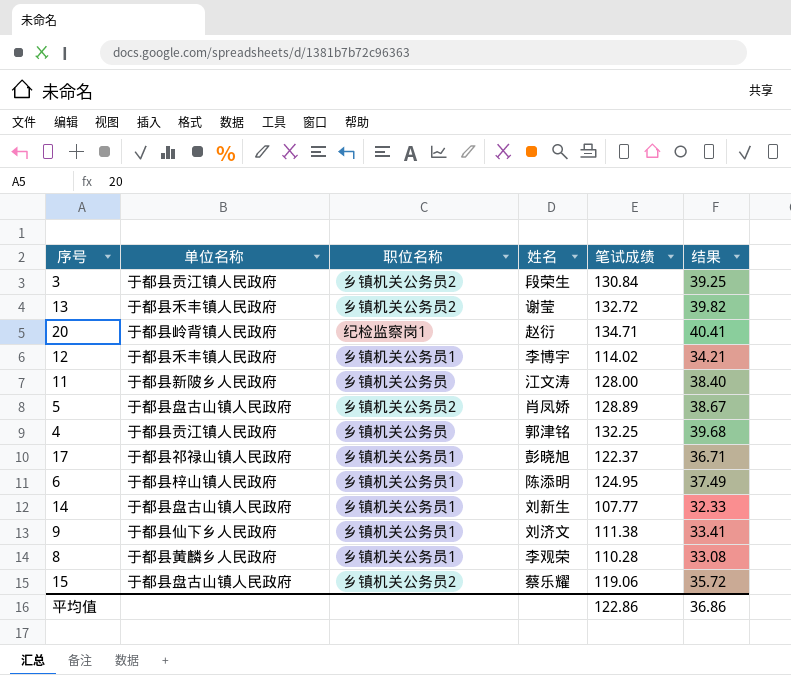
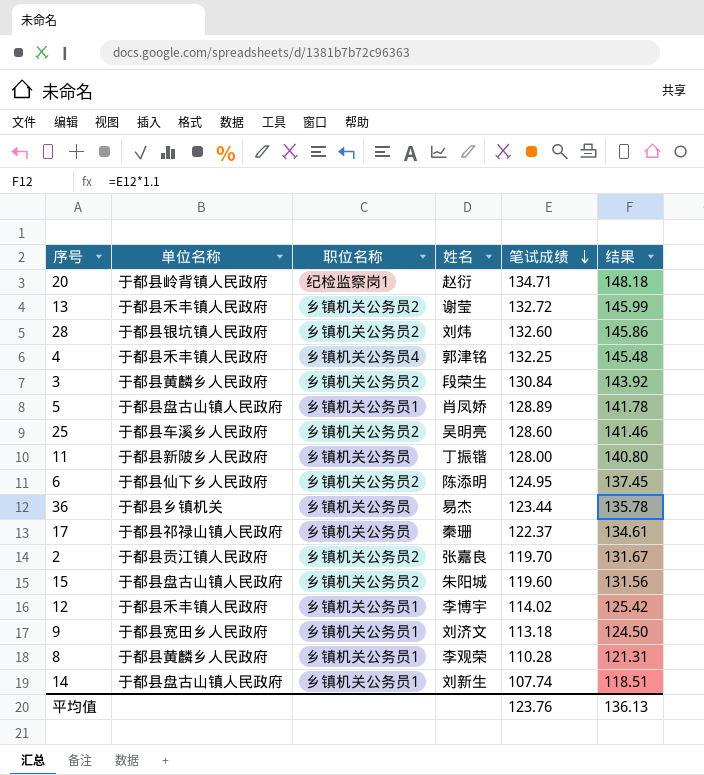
row order: none -> 笔试成绩 descending
column 结果 | formula: [笔试成绩] * 0.3 -> [笔试成绩] * 1.1
row 28: none -> 于都县银坑镇人民政府 | 乡镇机关公务员2 | 刘炜 | 132.60 | 145.86
4 | 单位名称: 于都县贡江镇人民政府 -> 于都县禾丰镇人民政府
4 | 职位名称: 乡镇机关公务员 -> 乡镇机关公务员4
3 | 单位名称: 于都县贡江镇人民政府 -> 于都县黄麟乡人民政府
5 | 职位名称: 乡镇机关公务员2 -> 乡镇机关公务员1
row 25: none -> 于都县车溪乡人民政府 | 乡镇机关公务员2 | 吴明亮 | 128.60 | 141.46
11 | 姓名: 江文涛 -> 丁振锴
6 | 单位名称: 于都县梓山镇人民政府 -> 于都县仙下乡人民政府
6 | 职位名称: 乡镇机关公务员1 -> 乡镇机关公务员2
row 36: none -> 于都县乡镇机关 | 乡镇机关公务员 | 易杰 | 123.44 | 135.78
17 | 职位名称: 乡镇机关公务员1 -> 乡镇机关公务员
17 | 姓名: 彭晓旭 -> 秦珊
row 2: none -> 于都县贡江镇人民政府 | 乡镇机关公务员2 | 张嘉良 | 119.70 | 131.67
15 | 姓名: 蔡乐耀 -> 朱阳城
15 | 笔试成绩: 119.06 -> 119.60
9 | 单位名称: 于都县仙下乡人民政府 -> 于都县宽田乡人民政府
9 | 笔试成绩: 111.38 -> 113.18
14 | 笔试成绩: 107.77 -> 107.74
平均值 | 笔试成绩: 122.86 -> 123.76
平均值 | 结果: 36.86 -> 136.13

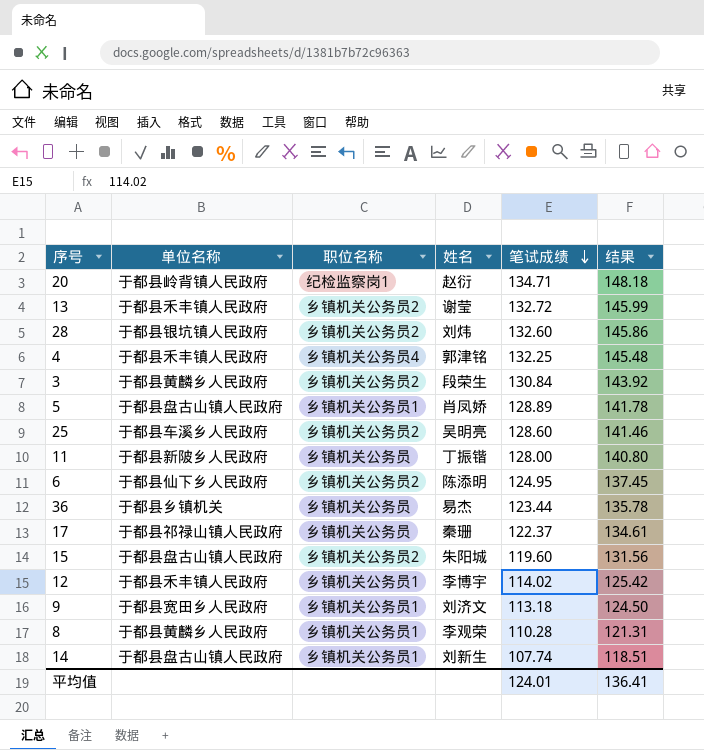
row 2: 于都县贡江镇人民政府 | 乡镇机关公务员2 | 张嘉良 | 119.70 | 131.67 -> none
平均值 | 笔试成绩: 123.76 -> 124.01
平均值 | 结果: 136.13 -> 136.41

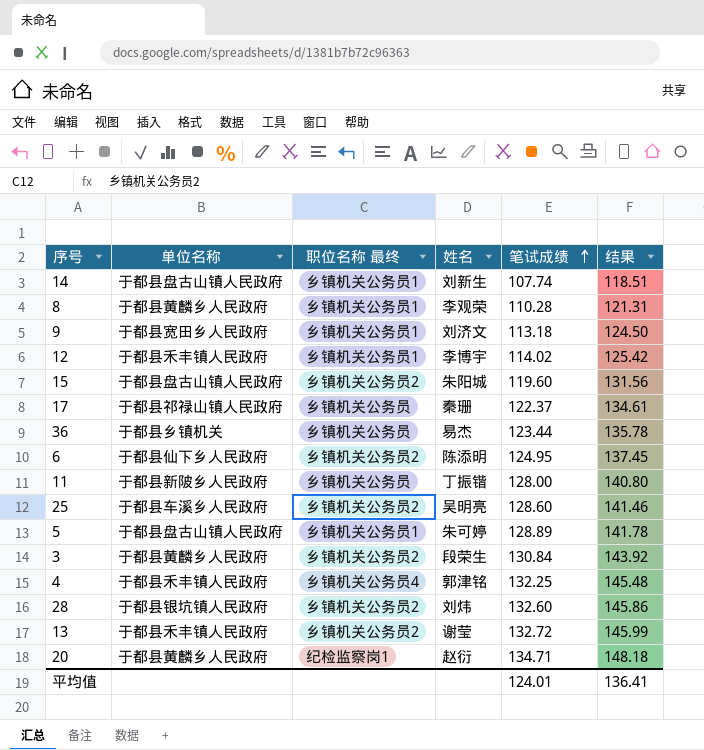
row order: 笔试成绩 descending -> 笔试成绩 ascending
column name: 职位名称 -> 职位名称 最终
5 | 姓名: 肖凤娇 -> 朱可婷
20 | 单位名称: 于都县岭背镇人民政府 -> 于都县黄麟乡人民政府

